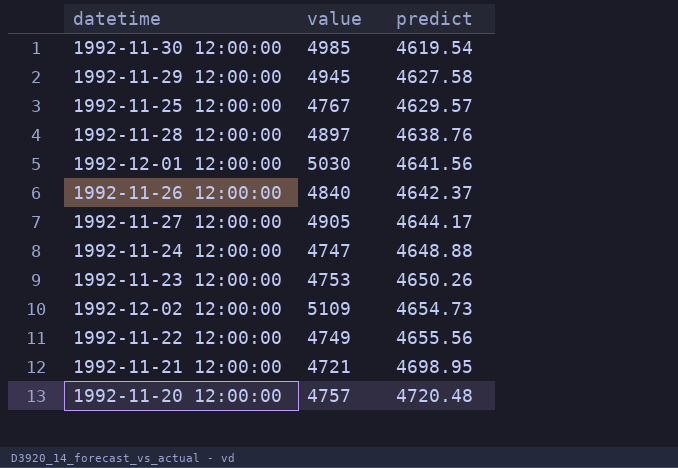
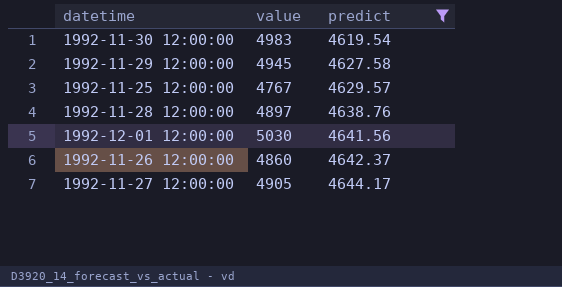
filter: none -> predict <= 4644.17
1992-11-30 12:00:00 | value: 4985 -> 4983
1992-11-26 12:00:00 | value: 4840 -> 4860

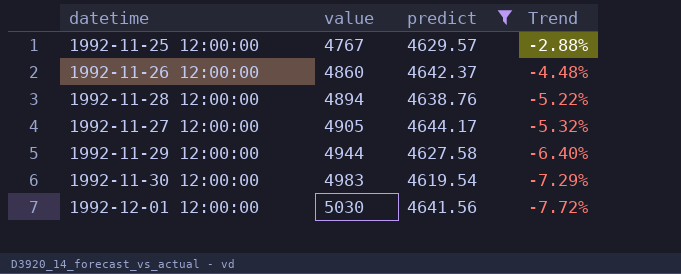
row order: predict ascending -> value ascending
column Trend | formula: none -> ([predict] - [value]) / [value]
1992-11-28 12:00:00 | value: 4897 -> 4894
1992-11-29 12:00:00 | value: 4945 -> 4944

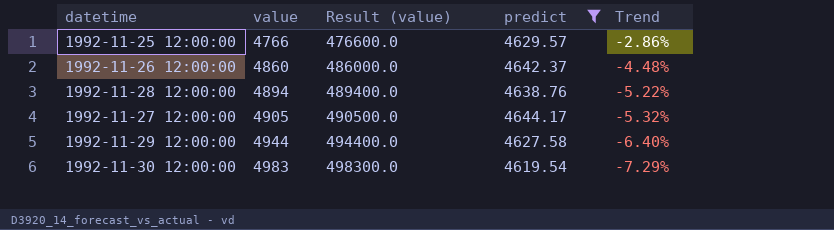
column Result (value) | formula: none -> [value] * 100
row 1992-12-01 12:00:00: 5030 | 4641.56 | -7.72% -> none
1992-11-25 12:00:00 | value: 4767 -> 4766
1992-11-25 12:00:00 | Trend: -2.88% -> -2.86%

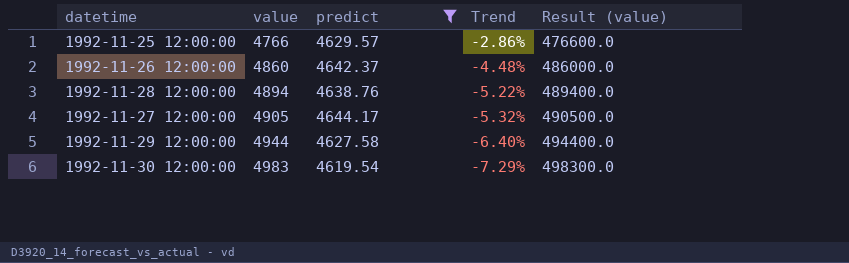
column Result (value) | position: 3 -> 5

